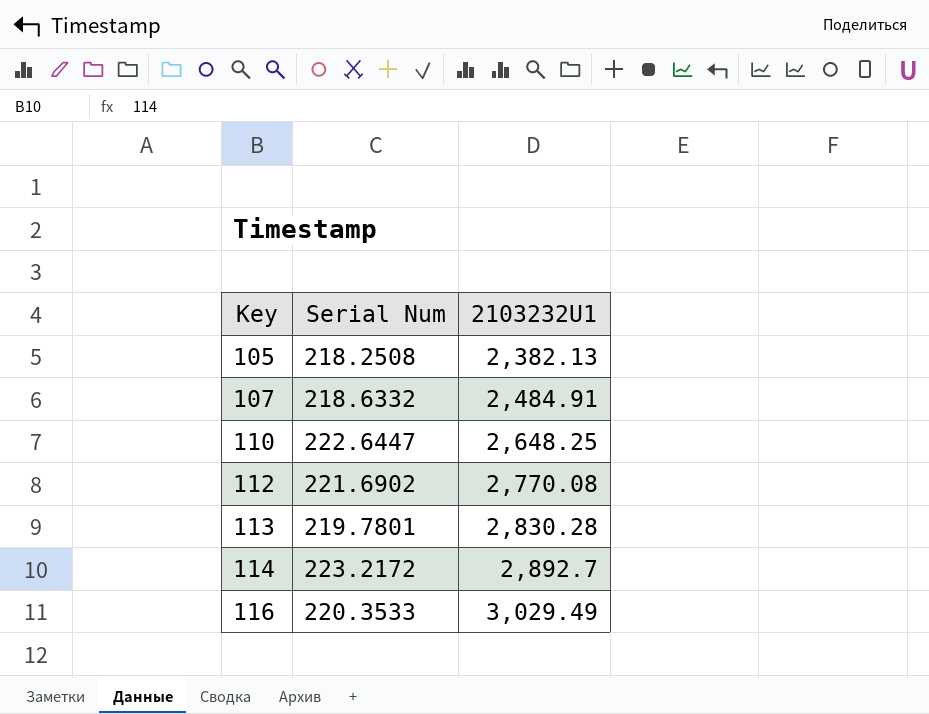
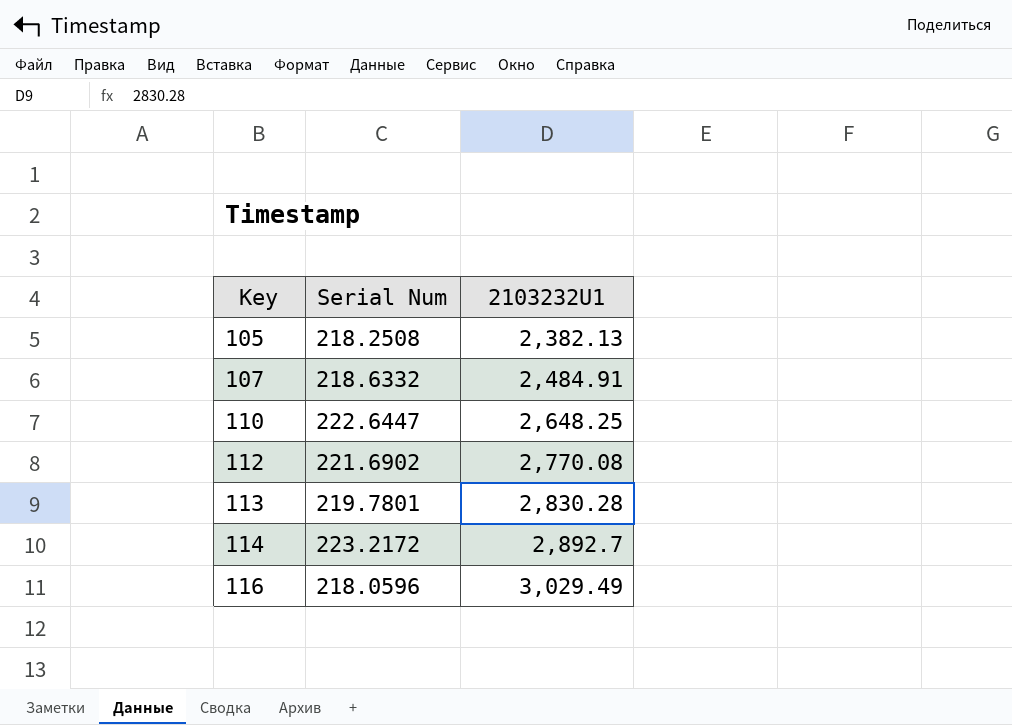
116 | Serial Num: 220.3533 -> 218.0596

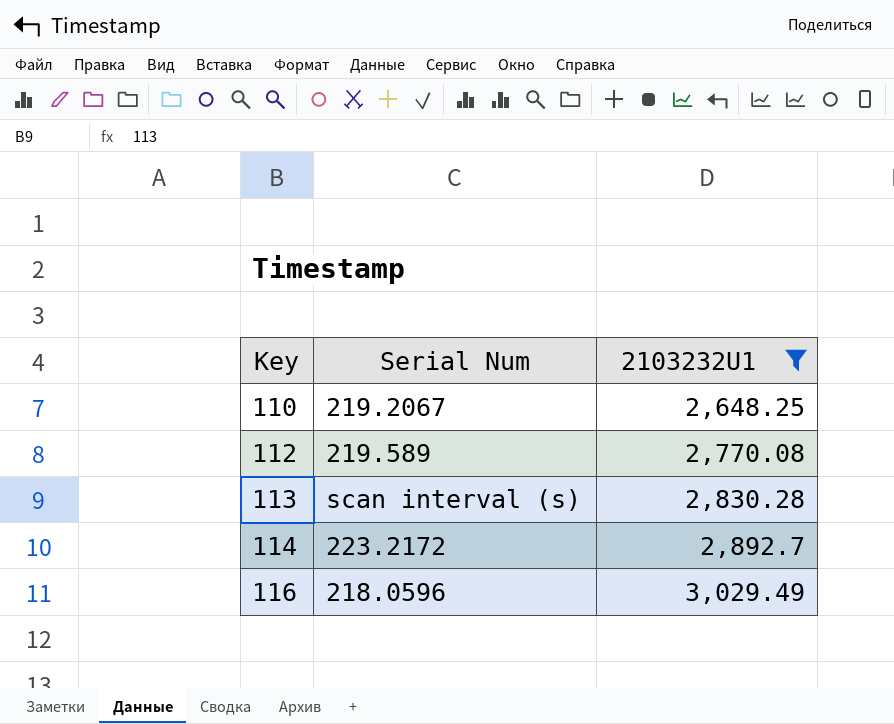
filter: none -> 2103232U1 >= 2,648.25
110 | Serial Num: 222.6447 -> 219.2067
112 | Serial Num: 221.6902 -> 219.589
113 | Serial Num: 219.7801 -> scan interval (s)

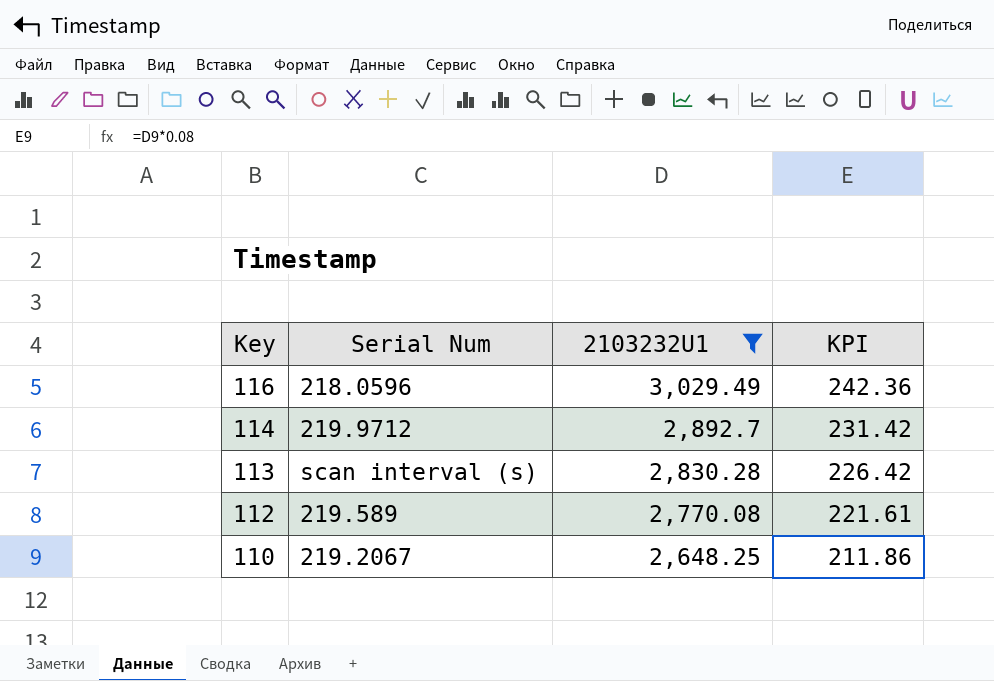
row order: Key ascending -> Key descending
column KPI | formula: none -> [2103232U1] * 0.08
114 | Serial Num: 223.2172 -> 219.9712

